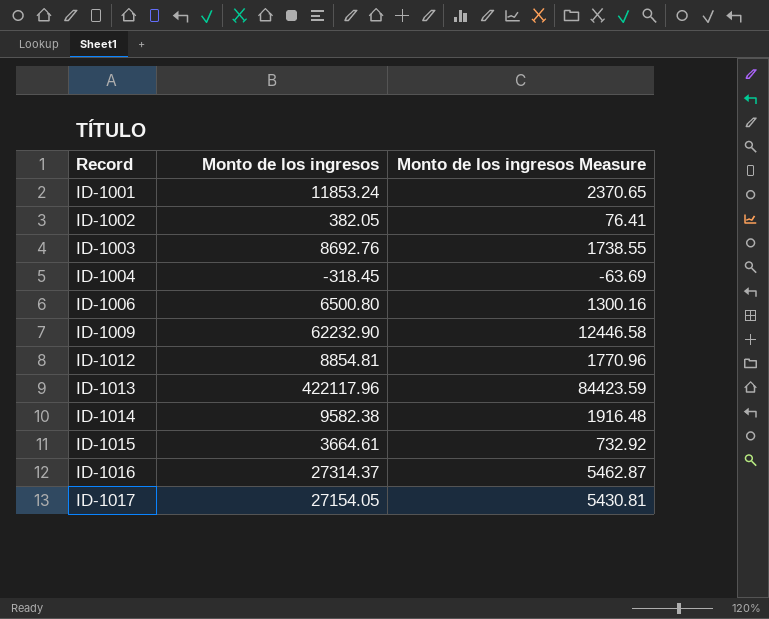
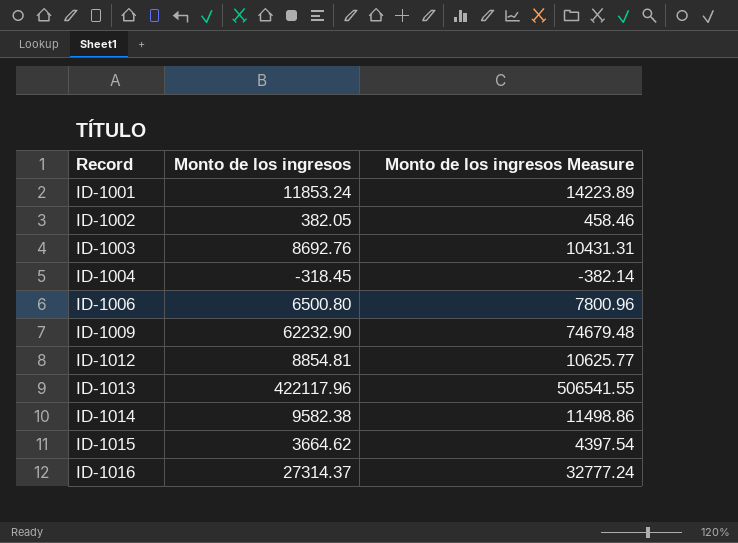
column Monto de los ingresos Measure | formula: [Monto de los ingresos] * 0.2 -> [Monto de los ingresos] * 1.2
row ID-1017: 27154.05 | 5430.81 -> none
ID-1015 | Monto de los ingresos: 3664.61 -> 3664.62

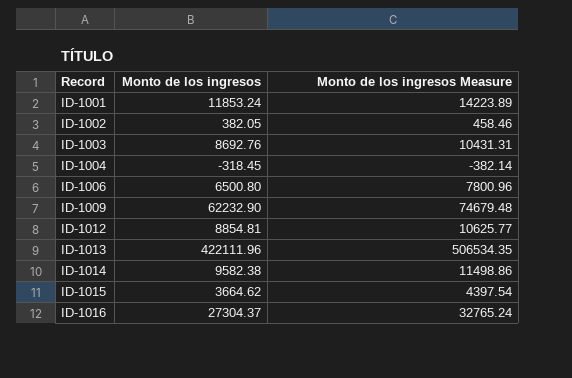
ID-1013 | Monto de los ingresos: 422117.96 -> 422111.96
ID-1013 | Monto de los ingresos Measure: 506541.55 -> 506534.35
ID-1016 | Monto de los ingresos: 27314.37 -> 27304.37
ID-1016 | Monto de los ingresos Measure: 32777.24 -> 32765.24

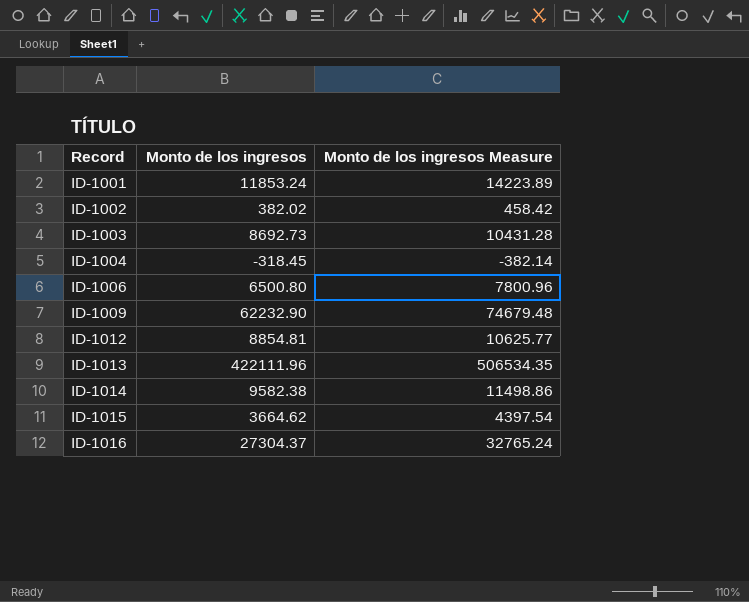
ID-1002 | Monto de los ingresos: 382.05 -> 382.02
ID-1002 | Monto de los ingresos Measure: 458.46 -> 458.42
ID-1003 | Monto de los ingresos: 8692.76 -> 8692.73
ID-1003 | Monto de los ingresos Measure: 10431.31 -> 10431.28

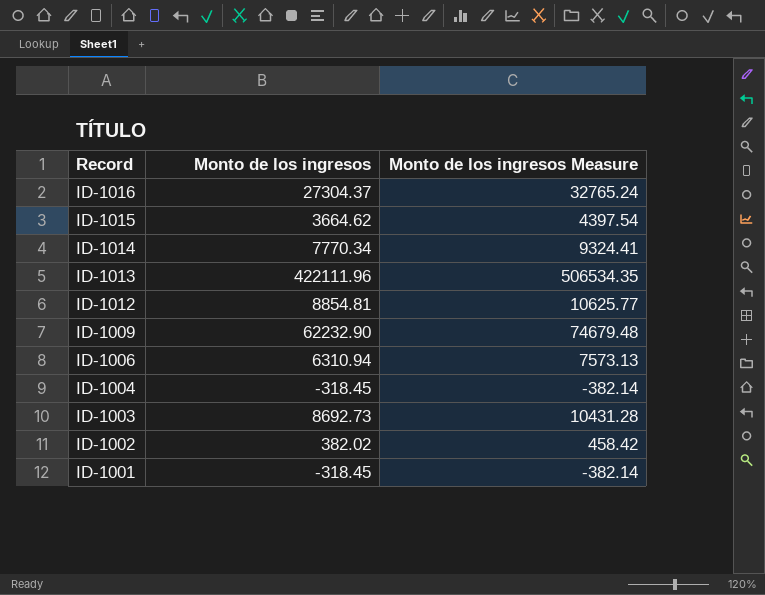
row order: Record ascending -> Record descending
ID-1014 | Monto de los ingresos: 9582.38 -> 7770.34
ID-1014 | Monto de los ingresos Measure: 11498.86 -> 9324.41
ID-1006 | Monto de los ingresos: 6500.80 -> 6310.94
ID-1006 | Monto de los ingresos Measure: 7800.96 -> 7573.13
ID-1001 | Monto de los ingresos: 11853.24 -> -318.45
ID-1001 | Monto de los ingresos Measure: 14223.89 -> -382.14

